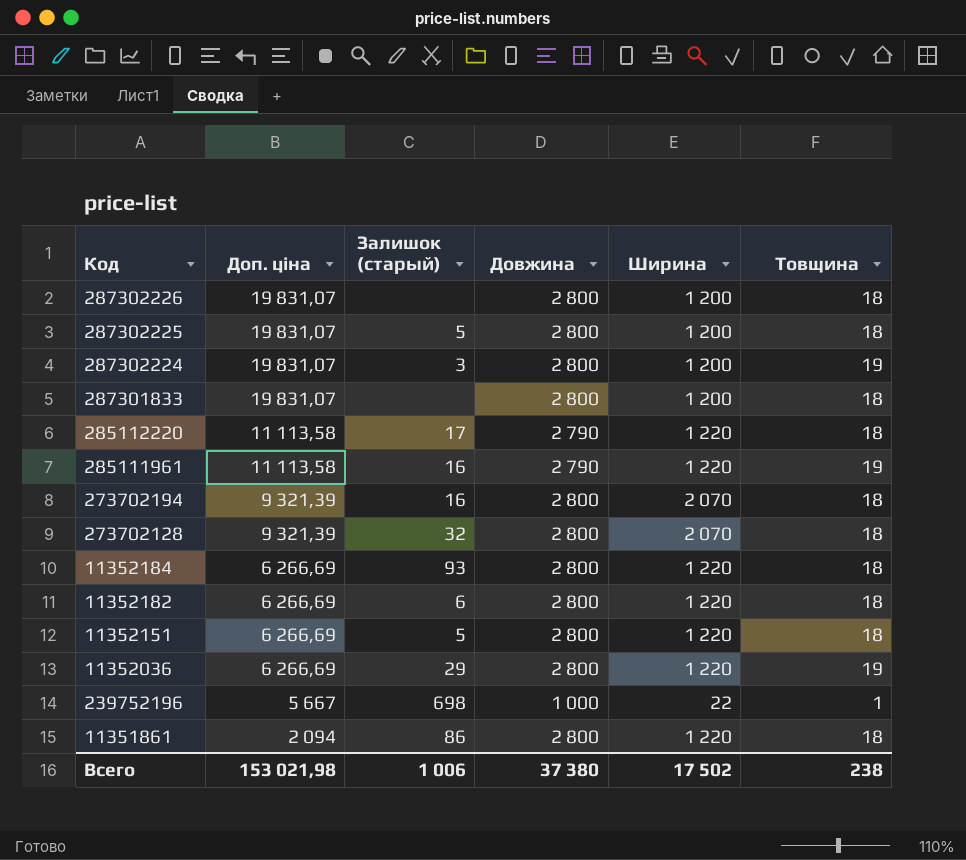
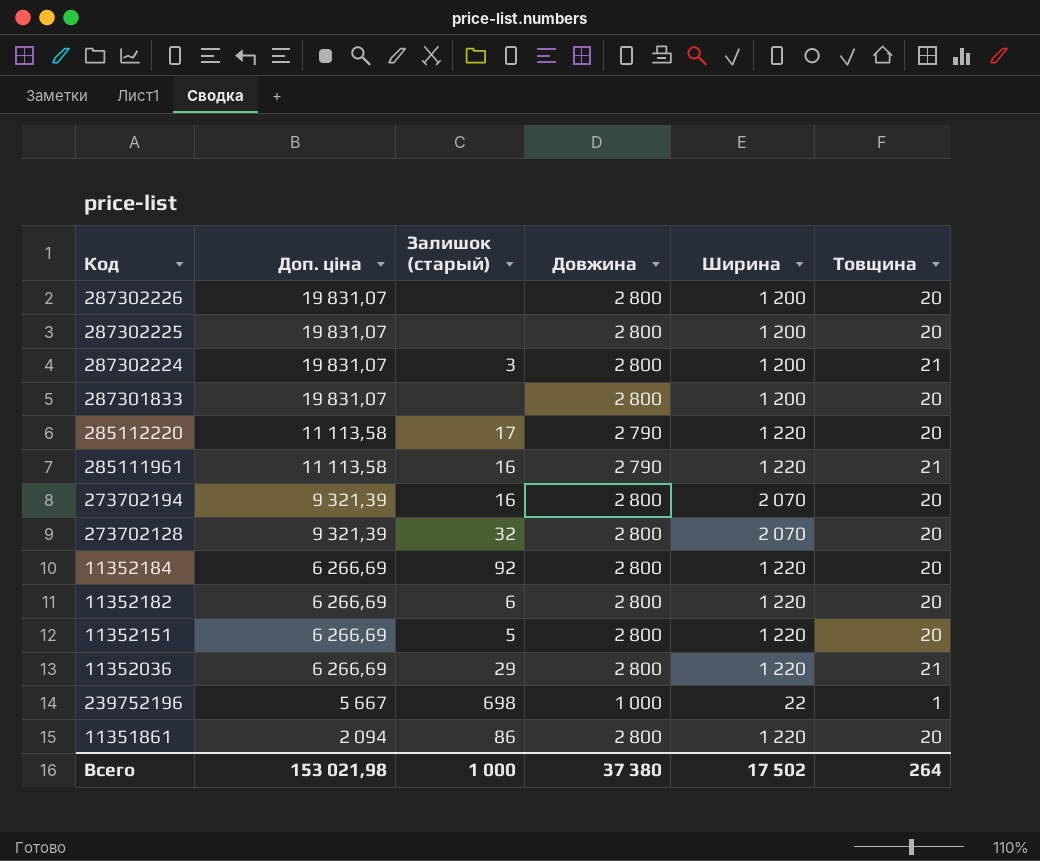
287302226 | Товщина: 18 -> 20
287302225 | Залишок (старый): 5 -> none
287302225 | Товщина: 18 -> 20
287302224 | Товщина: 19 -> 21
287301833 | Товщина: 18 -> 20
285112220 | Товщина: 18 -> 20
285111961 | Товщина: 19 -> 21
273702194 | Товщина: 18 -> 20
273702128 | Товщина: 18 -> 20
11352184 | Залишок (старый): 93 -> 92
11352184 | Товщина: 18 -> 20
11352182 | Товщина: 18 -> 20
11352151 | Товщина: 18 -> 20
11352036 | Товщина: 19 -> 21
11351861 | Товщина: 18 -> 20
Всего | Залишок (старый): 1 006 -> 1 000
Всего | Товщина: 238 -> 264

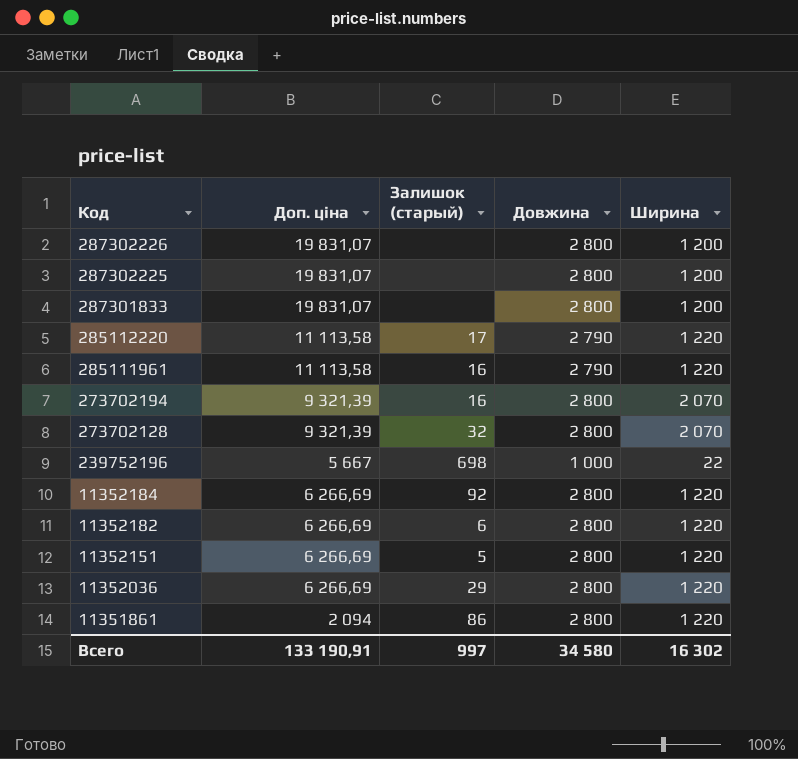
row order: Доп. ціна descending -> Код descending
column Товщина | position: 6 -> none
row 287302224: 19 831,07 | 3 | 2 800 | 1 200 | 21 -> none
Всего | Доп. ціна: 153 021,98 -> 133 190,91
Всего | Залишок (старый): 1 000 -> 997
Всего | Довжина: 37 380 -> 34 580
Всего | Ширина: 17 502 -> 16 302

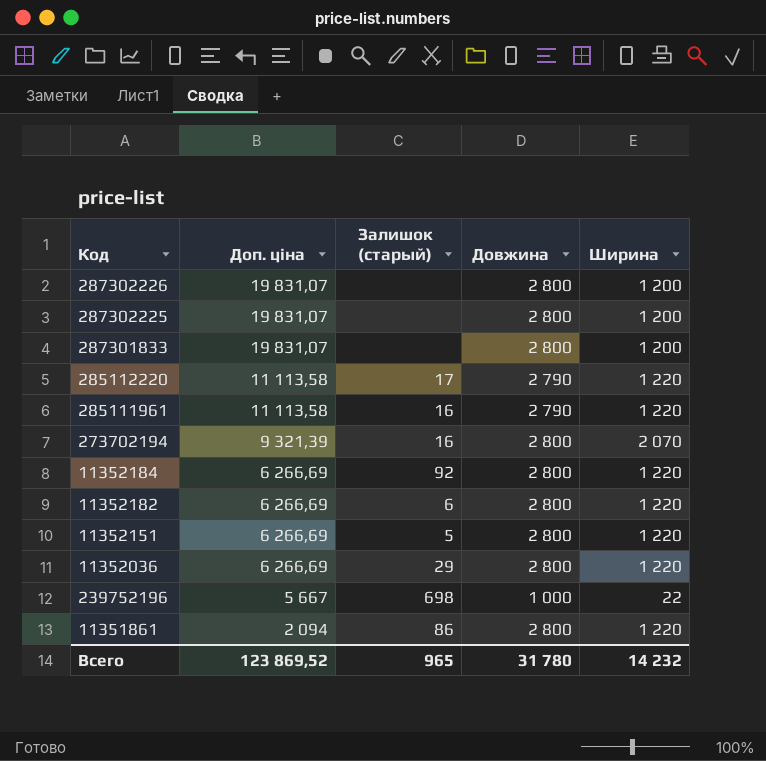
row order: Код descending -> Доп. ціна descending
row 273702128: 9 321,39 | 32 | 2 800 | 2 070 -> none
Всего | Доп. ціна: 133 190,91 -> 123 869,52
Всего | Залишок (старый): 997 -> 965
Всего | Довжина: 34 580 -> 31 780
Всего | Ширина: 16 302 -> 14 232

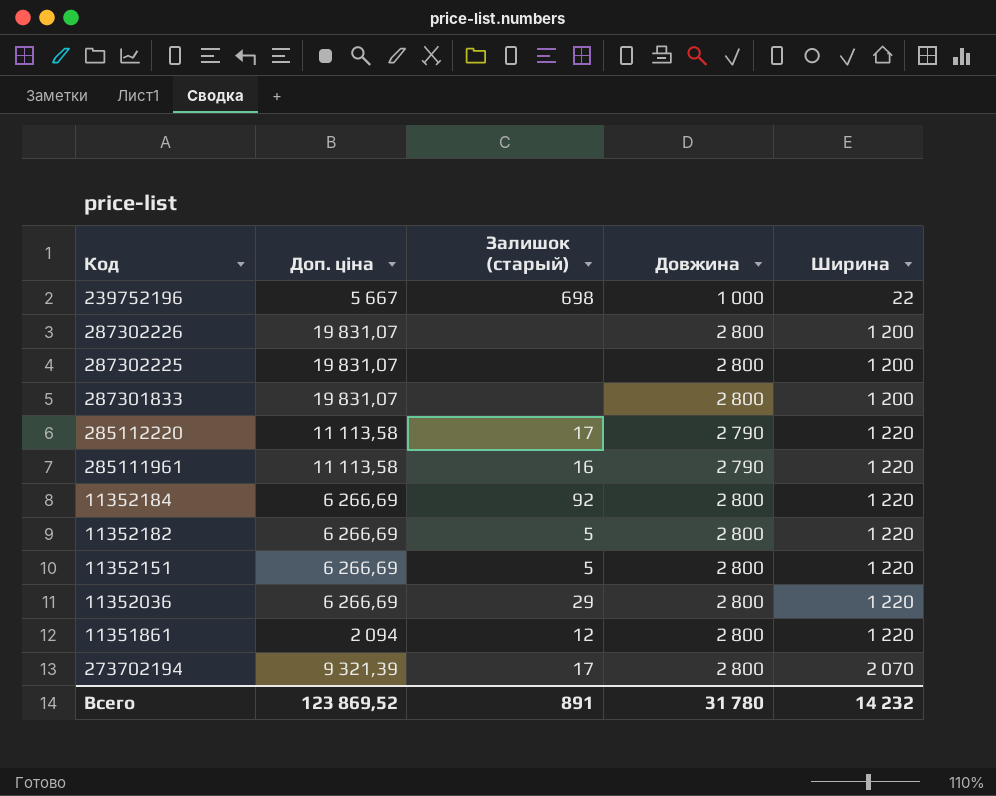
row order: Доп. ціна descending -> Ширина ascending
11352182 | Залишок (старый): 6 -> 5
11351861 | Залишок (старый): 86 -> 12
273702194 | Залишок (старый): 16 -> 17
Всего | Залишок (старый): 965 -> 891

